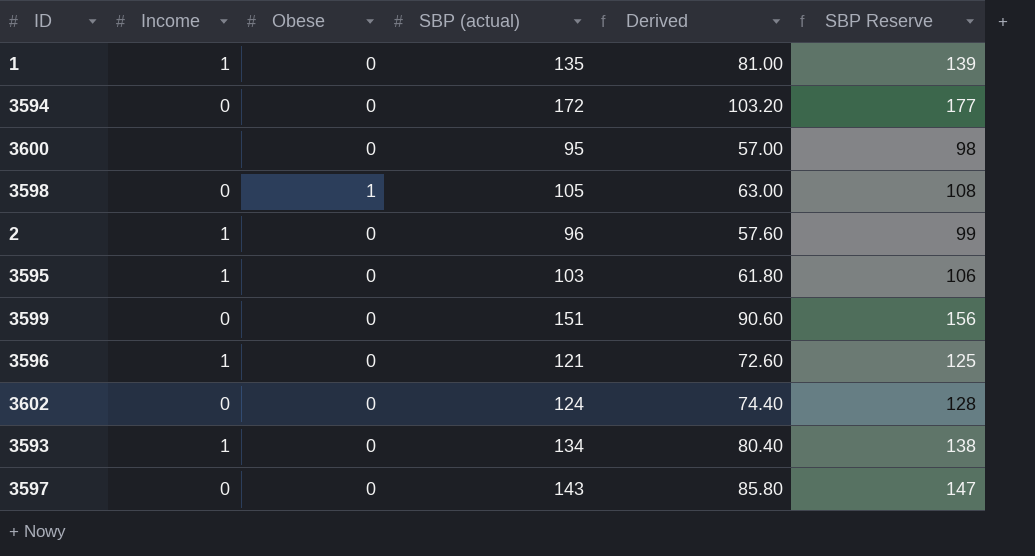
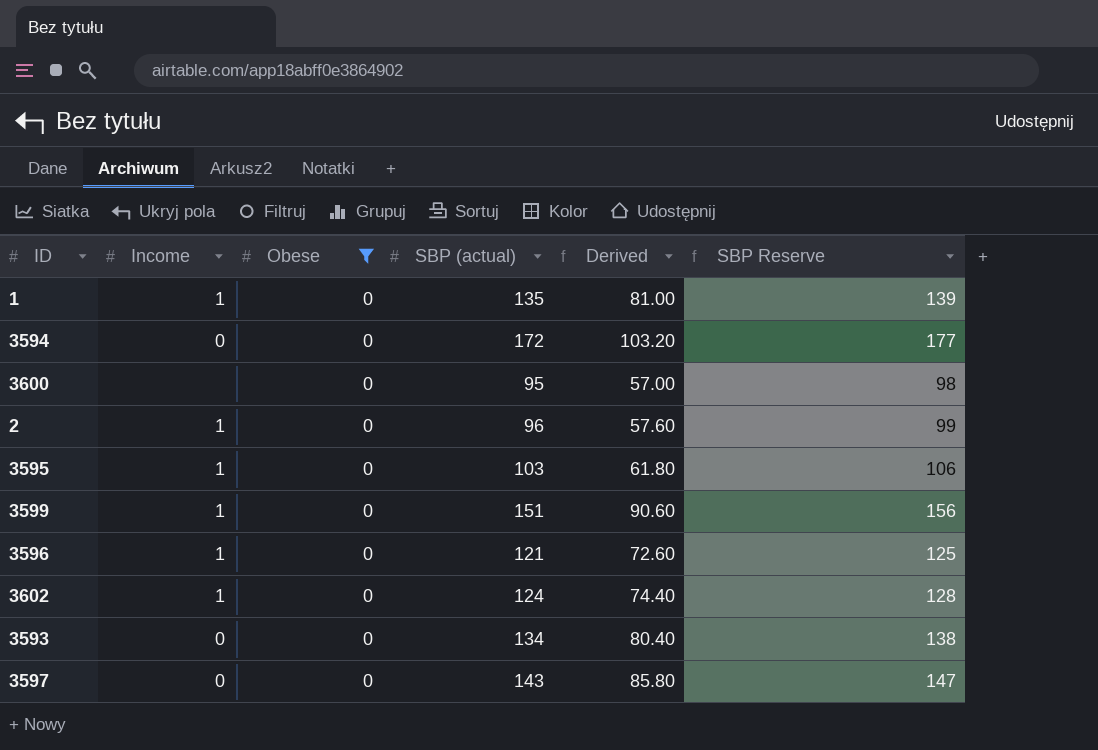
filter: none -> Obese = 0
3599 | Income: 0 -> 1
3602 | Income: 0 -> 1
3593 | Income: 1 -> 0

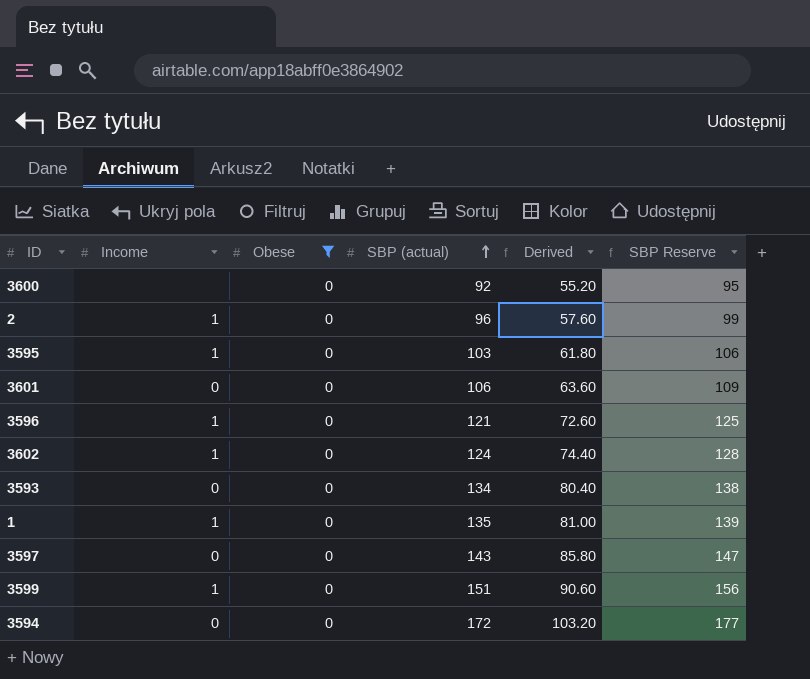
row order: none -> SBP (actual) ascending
3600 | SBP (actual): 95 -> 92
3600 | Derived: 57.00 -> 55.20
3600 | SBP Reserve: 98 -> 95
row 3601: none -> 0 | 0 | 106 | 63.60 | 109

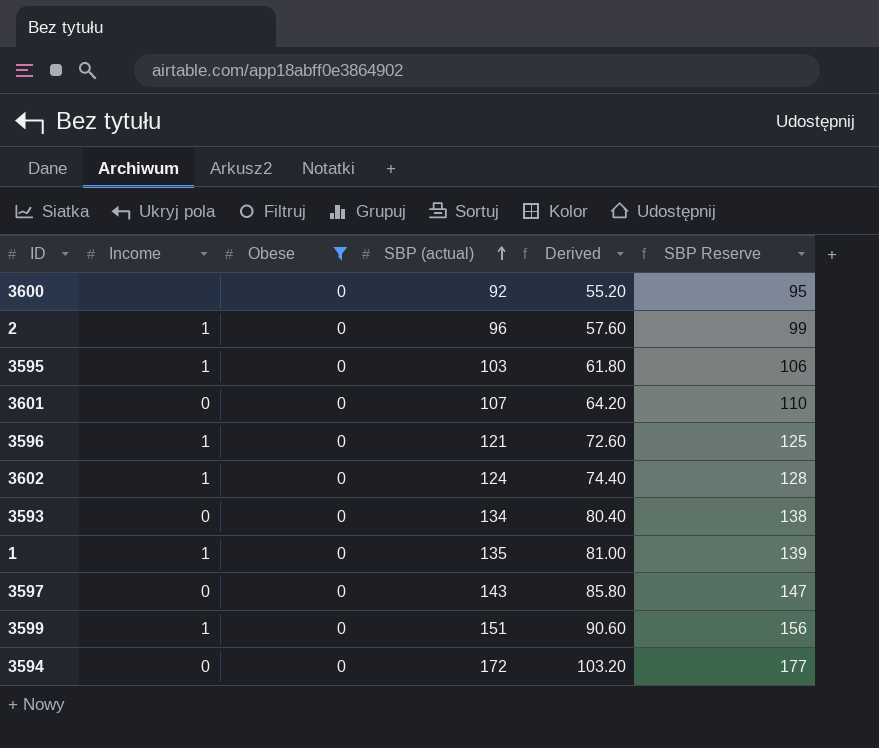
3601 | SBP (actual): 106 -> 107
3601 | Derived: 63.60 -> 64.20
3601 | SBP Reserve: 109 -> 110

